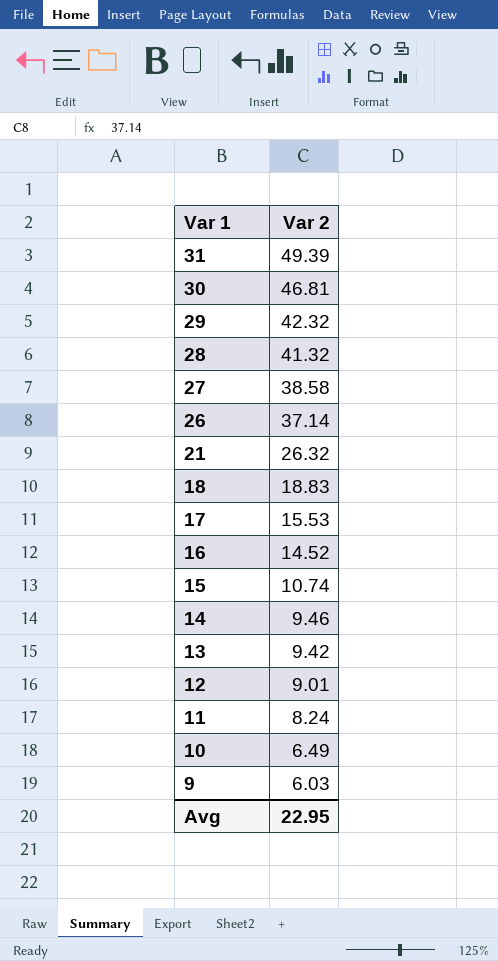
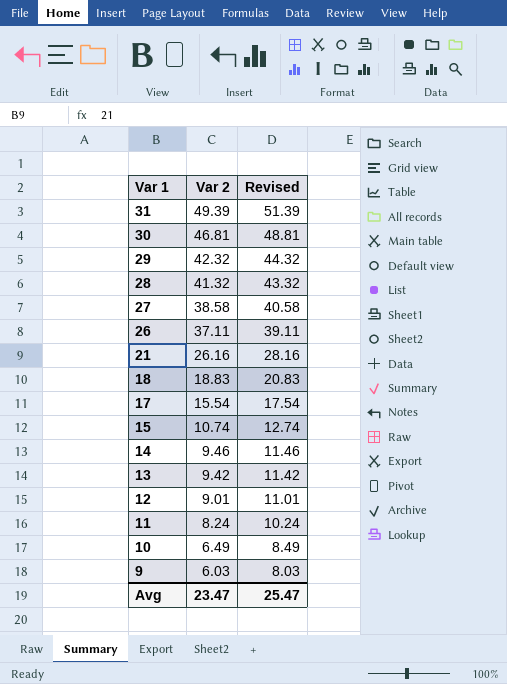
column Revised | formula: none -> [Var 2] + 2
row 16: 14.52 -> none
26 | Var 2: 37.14 -> 37.11
21 | Var 2: 26.32 -> 26.16
17 | Var 2: 15.53 -> 15.54
Avg | Var 2: 22.95 -> 23.47

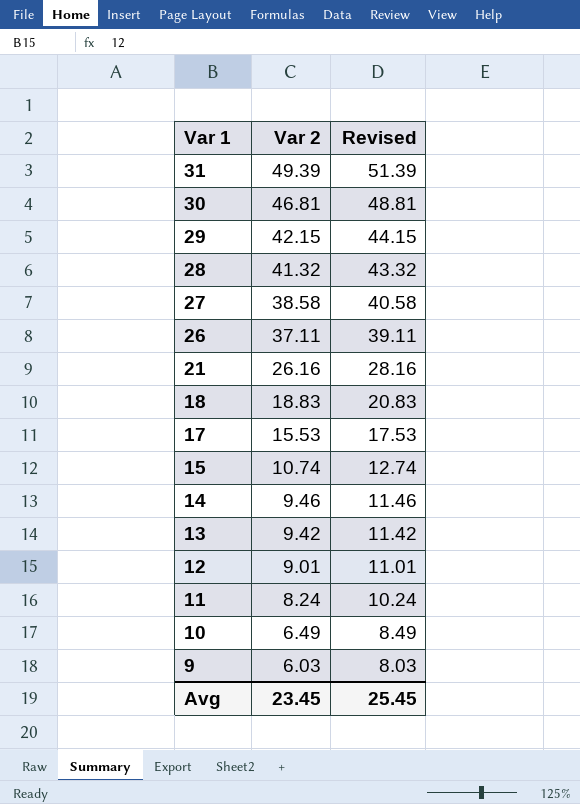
29 | Var 2: 42.32 -> 42.15
29 | Revised: 44.32 -> 44.15
17 | Var 2: 15.54 -> 15.53
17 | Revised: 17.54 -> 17.53
Avg | Var 2: 23.47 -> 23.45
Avg | Revised: 25.47 -> 25.45

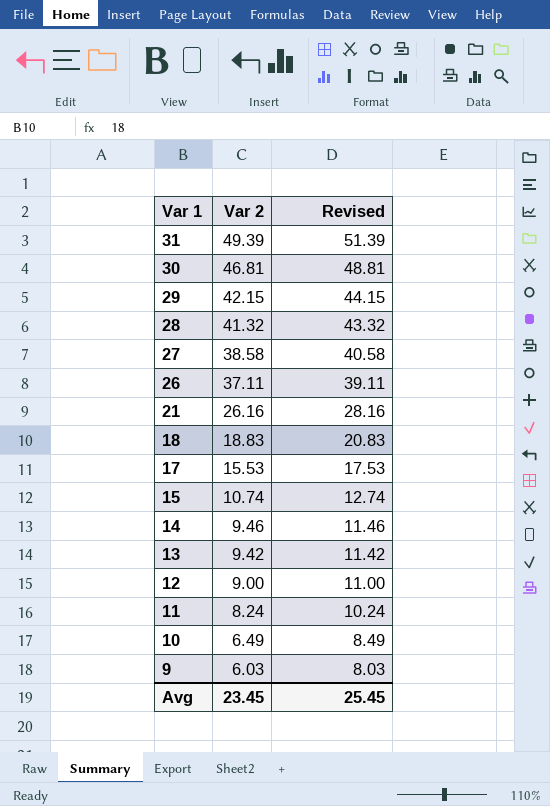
12 | Var 2: 9.01 -> 9.00
12 | Revised: 11.01 -> 11.00

